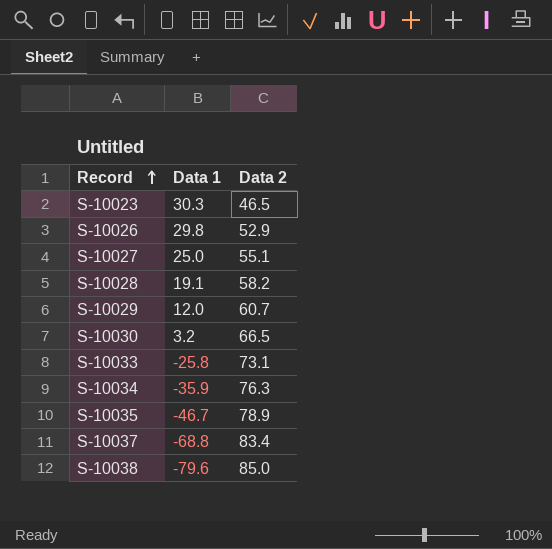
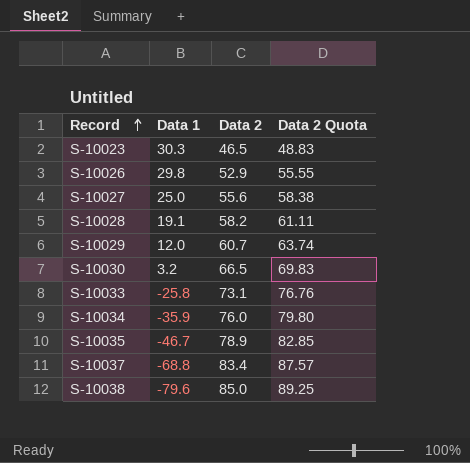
column Data 2 Quota | formula: none -> [Data 2] * 1.05
S-10027 | Data 2: 55.1 -> 55.6
S-10034 | Data 2: 76.3 -> 76.0

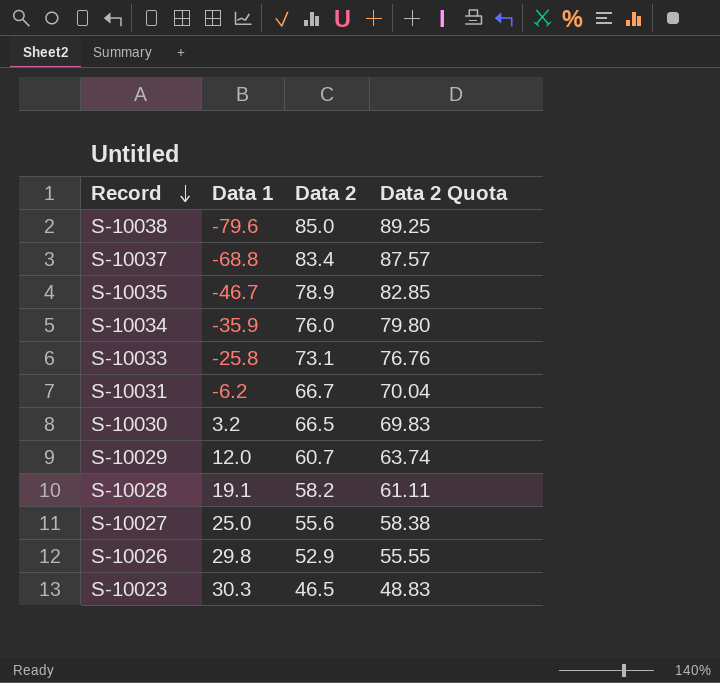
row order: Record ascending -> Record descending
row S-10031: none -> -6.2 | 66.7 | 70.04

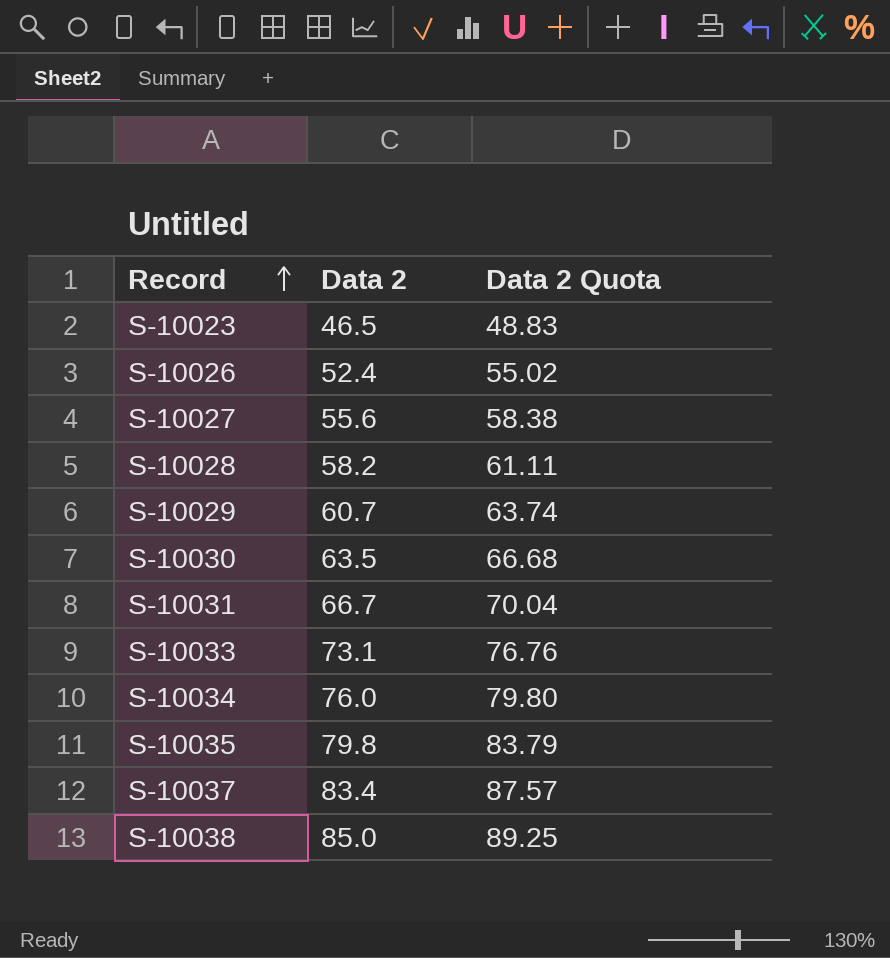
row order: Record descending -> Record ascending
column Data 1 | position: 2 -> none
S-10026 | Data 2: 52.9 -> 52.4
S-10026 | Data 2 Quota: 55.55 -> 55.02
S-10030 | Data 2: 66.5 -> 63.5
S-10030 | Data 2 Quota: 69.83 -> 66.68
S-10035 | Data 2: 78.9 -> 79.8
S-10035 | Data 2 Quota: 82.85 -> 83.79

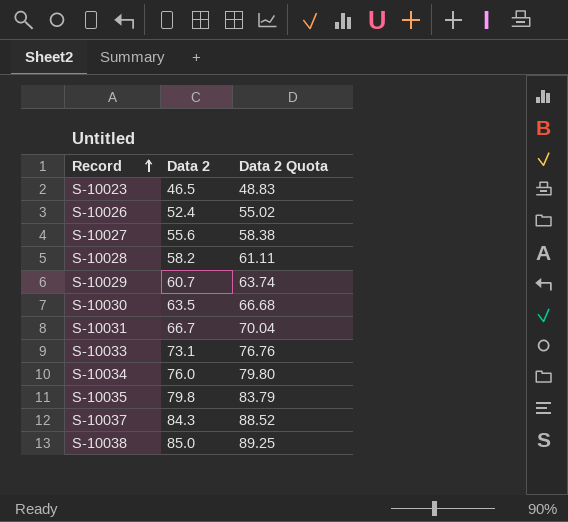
S-10037 | Data 2: 83.4 -> 84.3
S-10037 | Data 2 Quota: 87.57 -> 88.52

